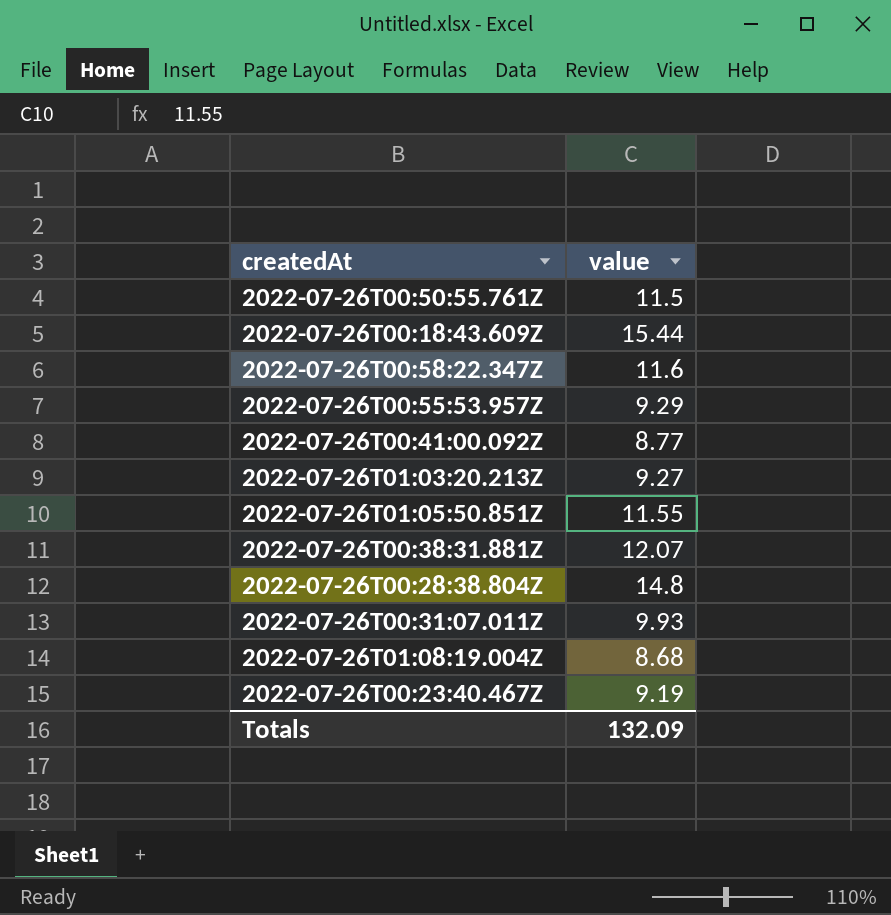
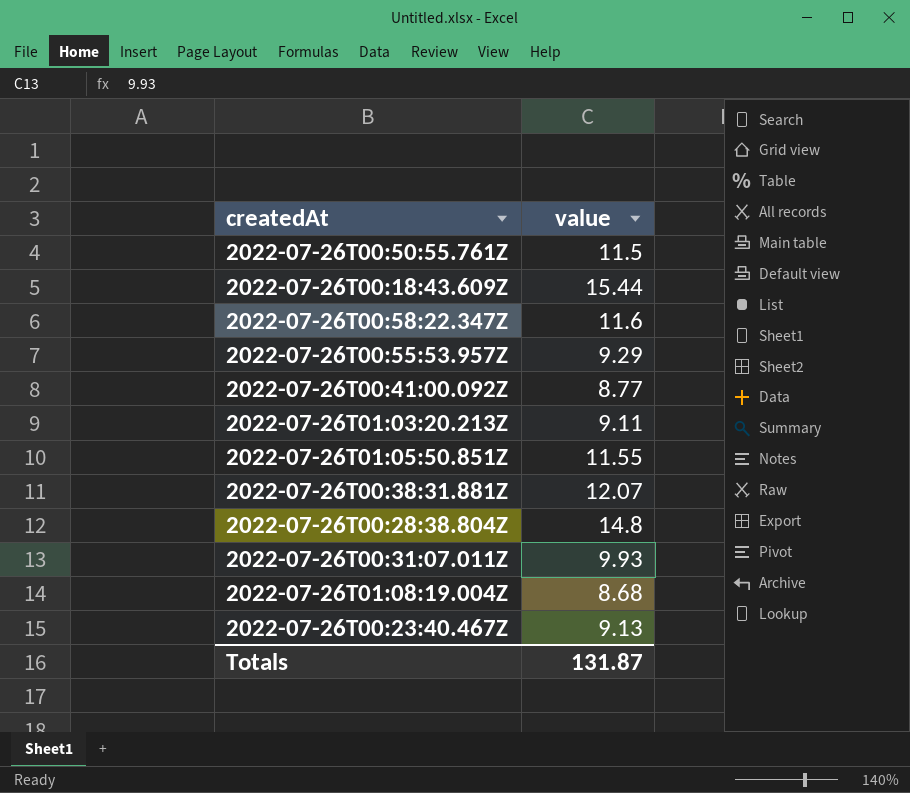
2022-07-26T01:03:20.213Z | value: 9.27 -> 9.11
2022-07-26T00:23:40.467Z | value: 9.19 -> 9.13
Totals | value: 132.09 -> 131.87

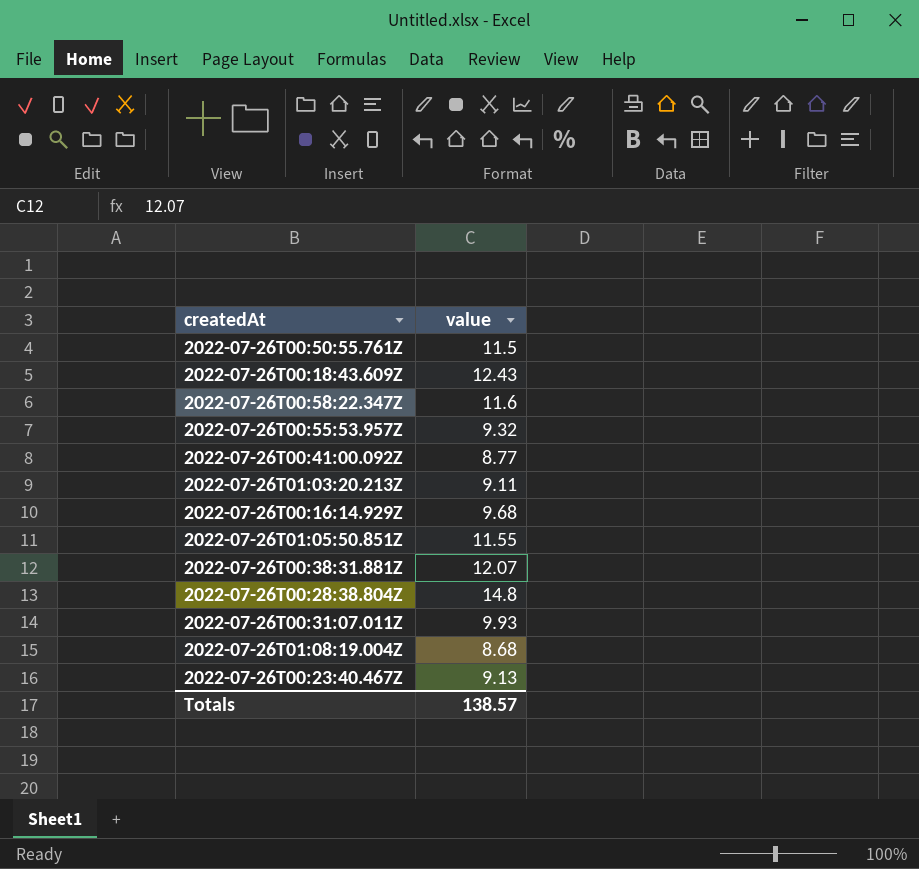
2022-07-26T00:18:43.609Z | value: 15.44 -> 12.43
2022-07-26T00:55:53.957Z | value: 9.29 -> 9.32
row 2022-07-26T00:16:14.929Z: none -> 9.68
Totals | value: 131.87 -> 138.57

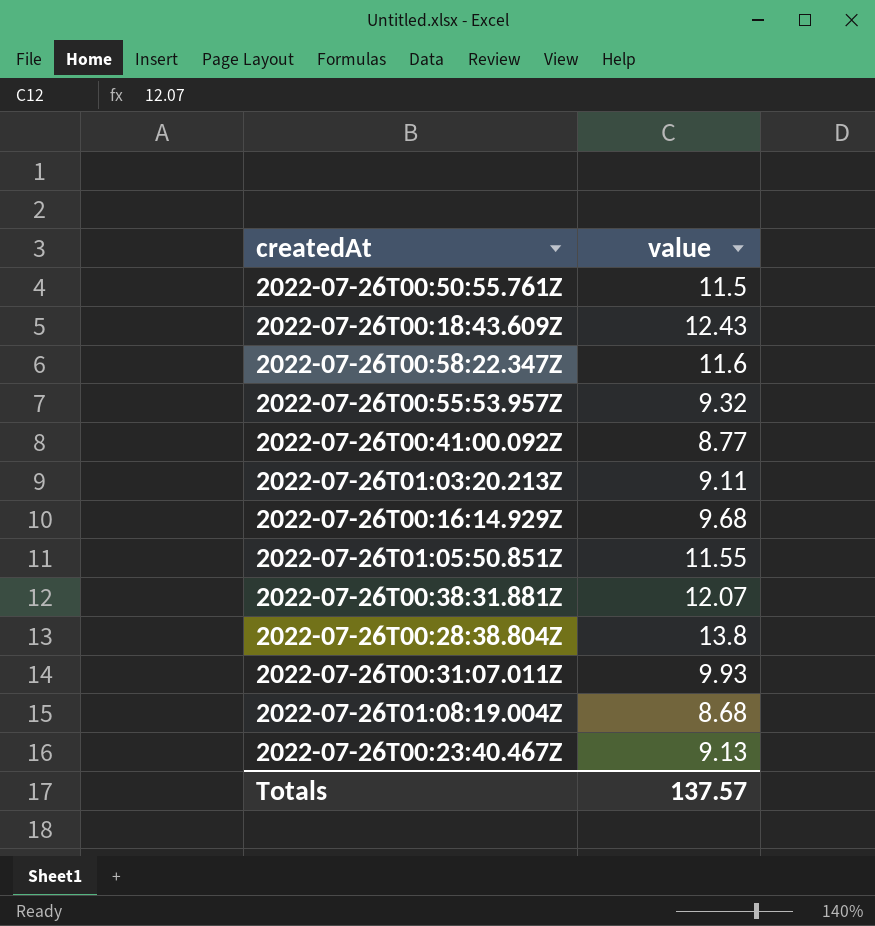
2022-07-26T00:28:38.804Z | value: 14.8 -> 13.8
Totals | value: 138.57 -> 137.57

